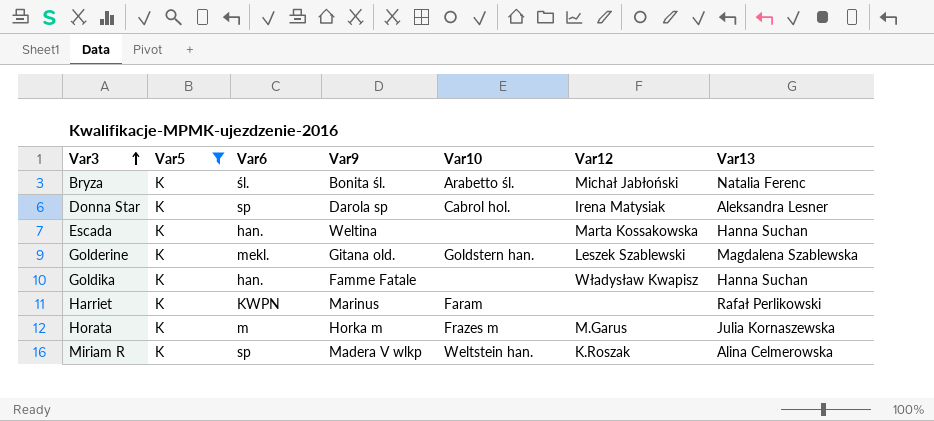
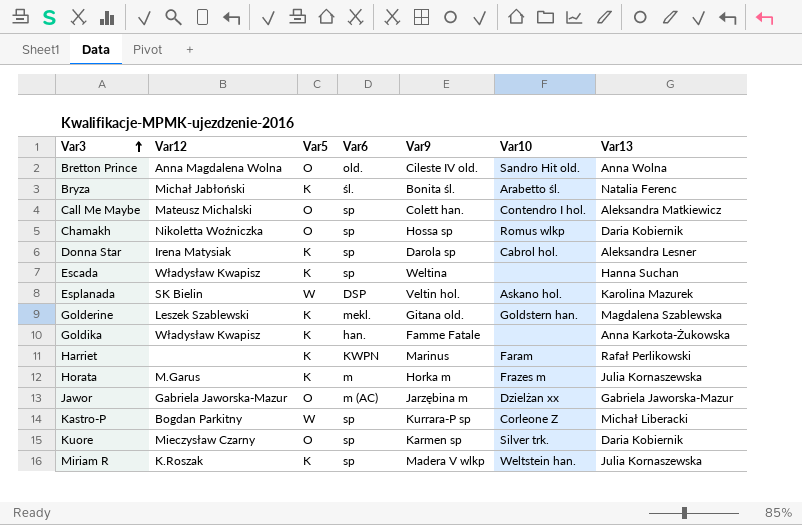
filter: Var5 = K -> none
column Var12 | position: 6 -> 2
Escada | Var12: Marta Kossakowska -> Władysław Kwapisz
Escada | Var6: han. -> sp
Goldika | Var13: Hanna Suchan -> Anna Karkota-Żukowska
Miriam R | Var13: Alina Celmerowska -> Julia Kornaszewska

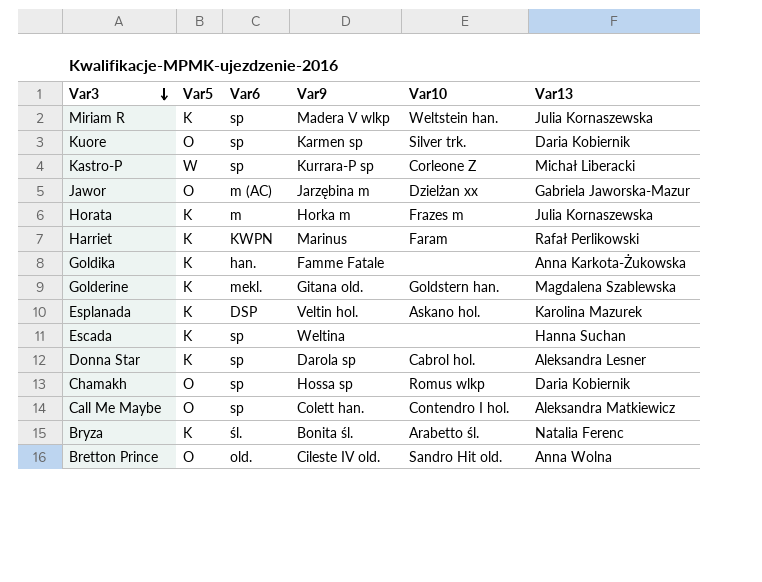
row order: Var3 ascending -> Var3 descending
column Var12 | position: 2 -> none
Esplanada | Var5: W -> K

